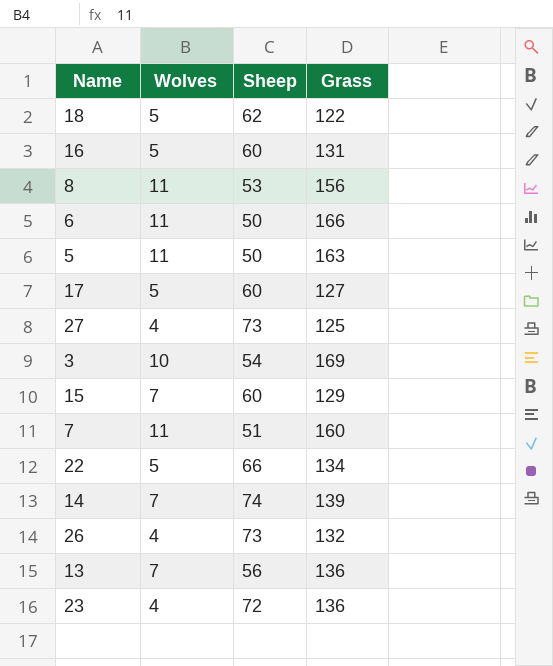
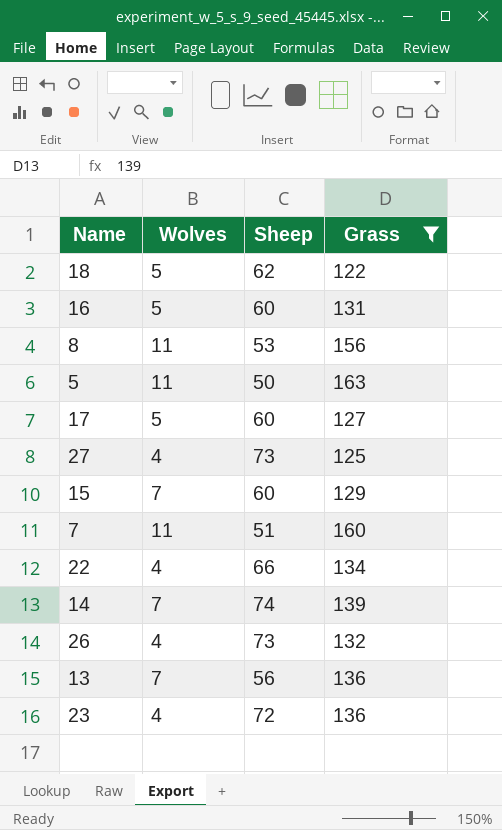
filter: none -> Grass <= 163
22 | Wolves: 5 -> 4

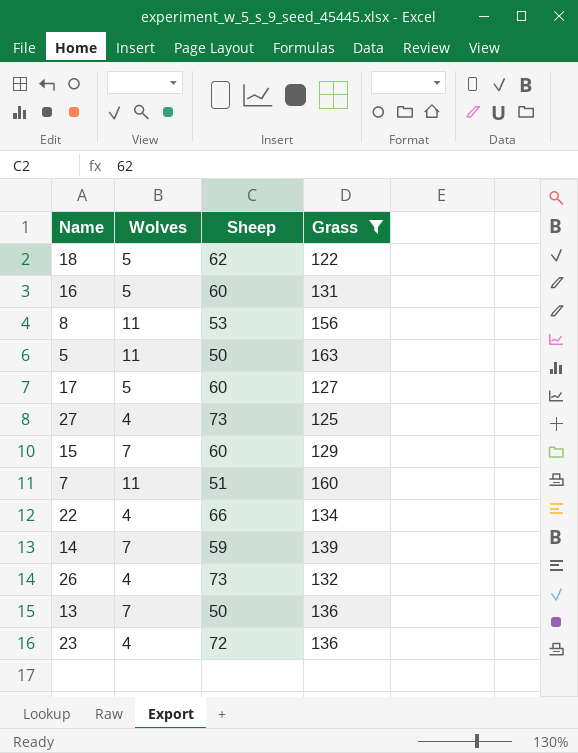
14 | Sheep: 74 -> 59
13 | Sheep: 56 -> 50

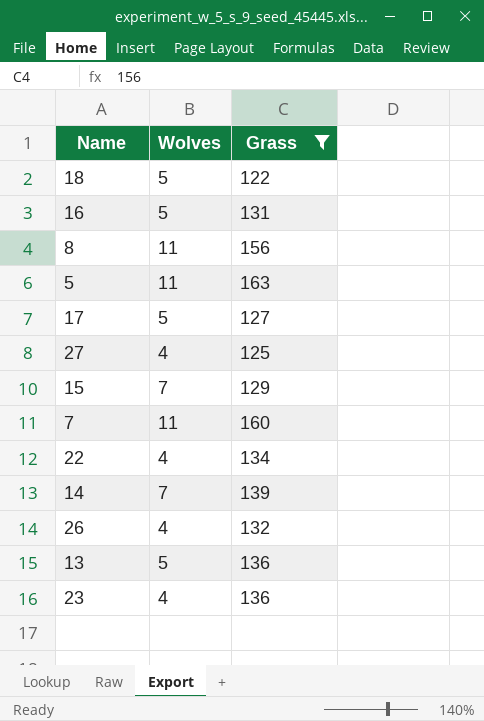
column Sheep | position: 3 -> none
13 | Wolves: 7 -> 5

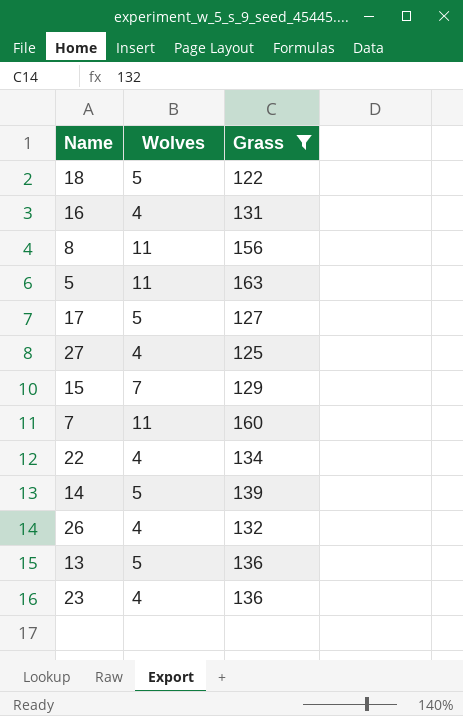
16 | Wolves: 5 -> 4
14 | Wolves: 7 -> 5

